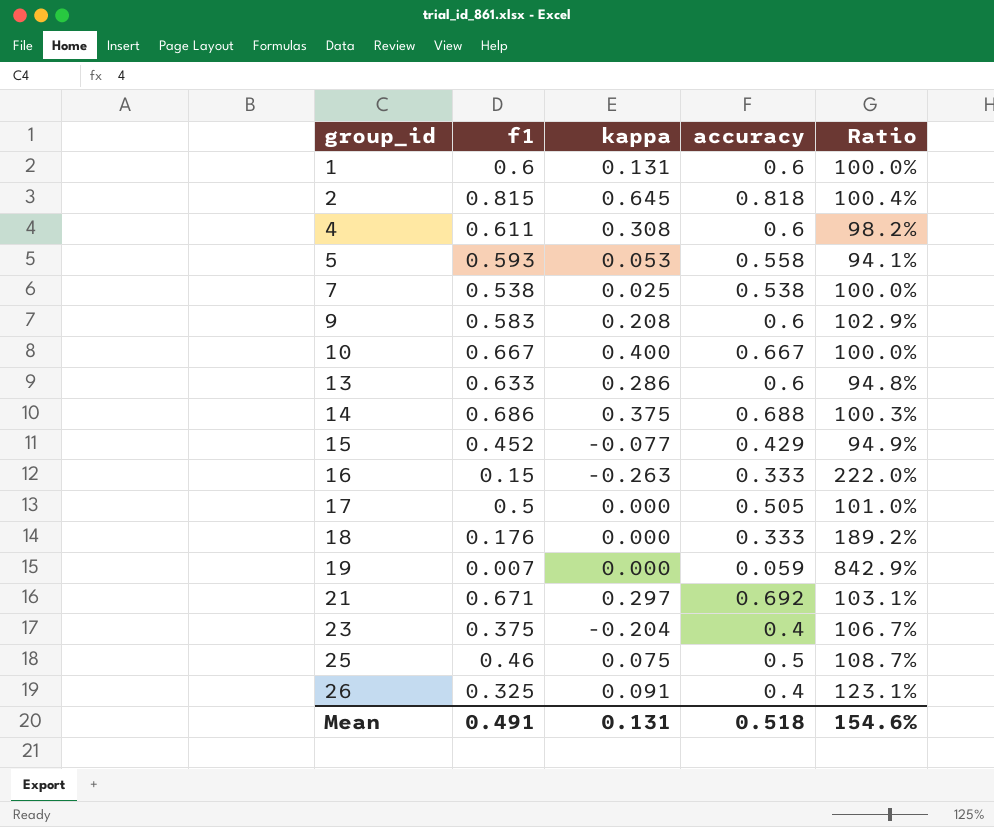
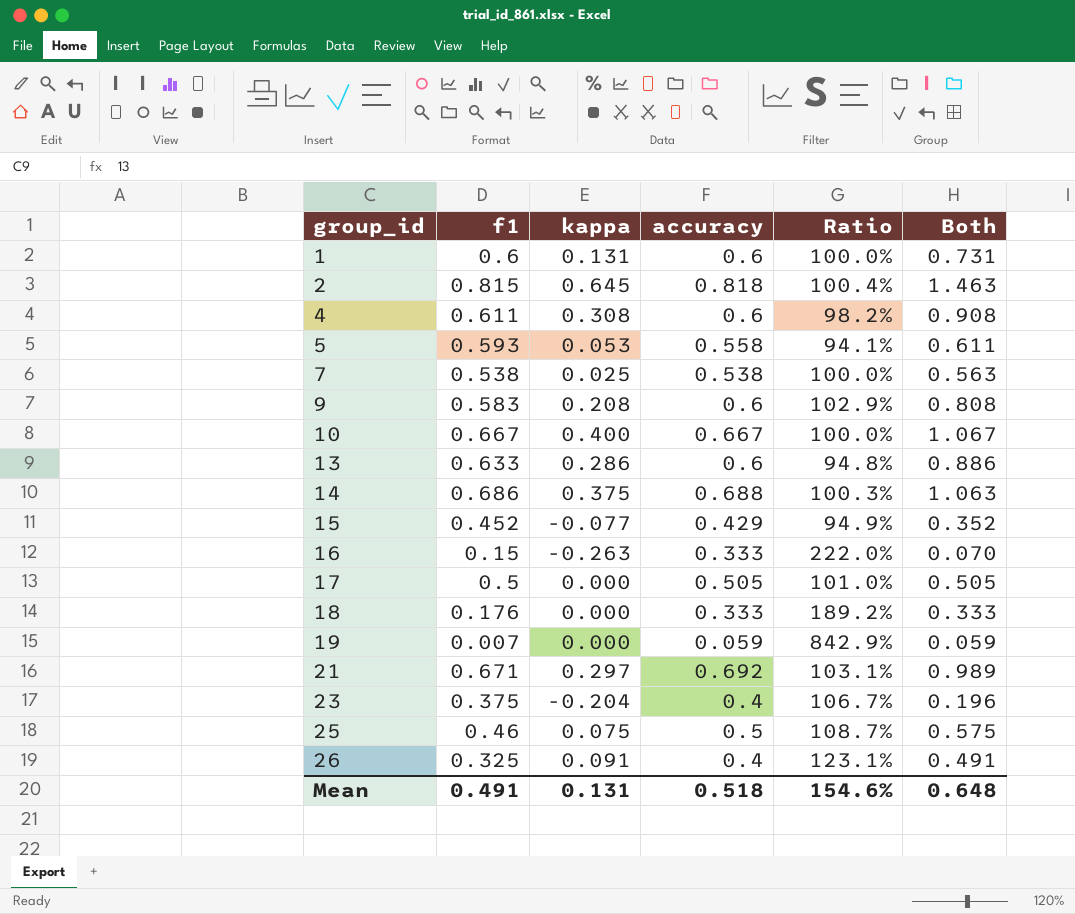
column Both | formula: none -> [kappa] + [accuracy]

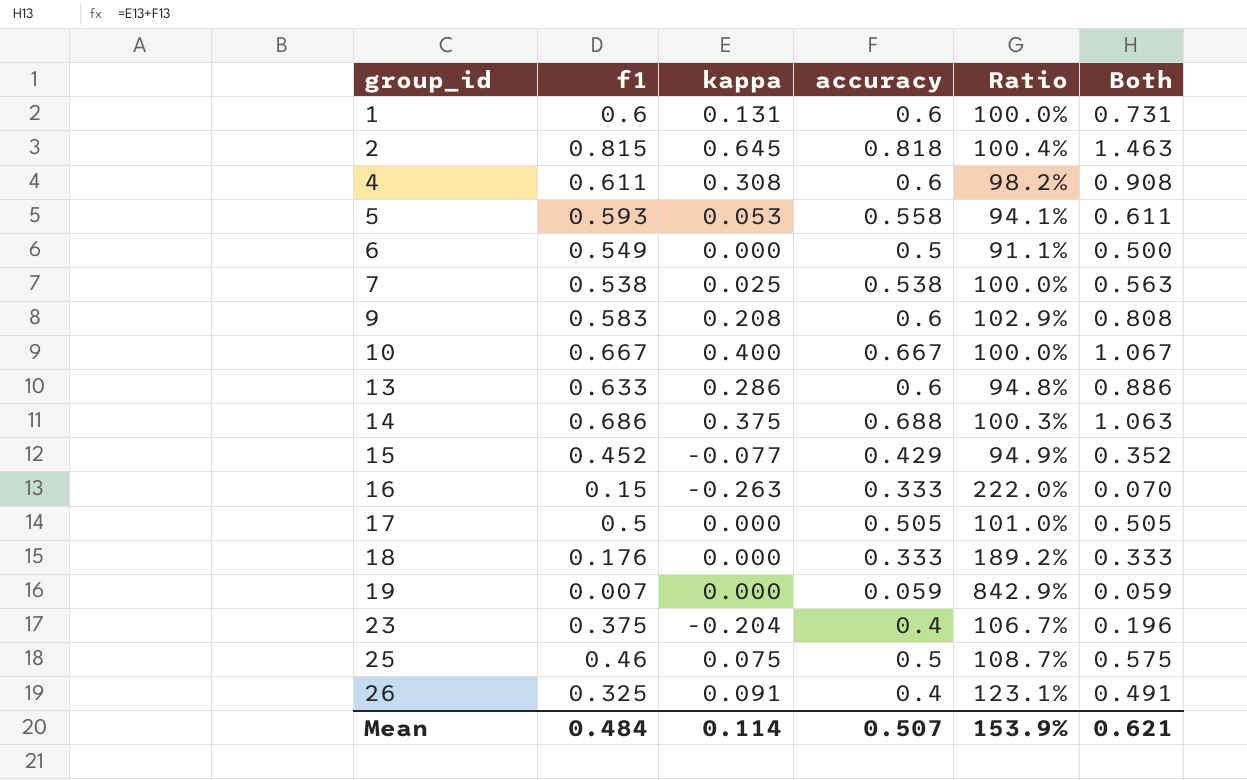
row 21: 0.671 | 0.297 | 0.692 | 103.1% | 0.989 -> none
row 6: none -> 0.549 | 0.000 | 0.5 | 91.1% | 0.500
Mean | f1: 0.491 -> 0.484
Mean | kappa: 0.131 -> 0.114
Mean | accuracy: 0.518 -> 0.507
Mean | Ratio: 154.6% -> 153.9%
Mean | Both: 0.648 -> 0.621

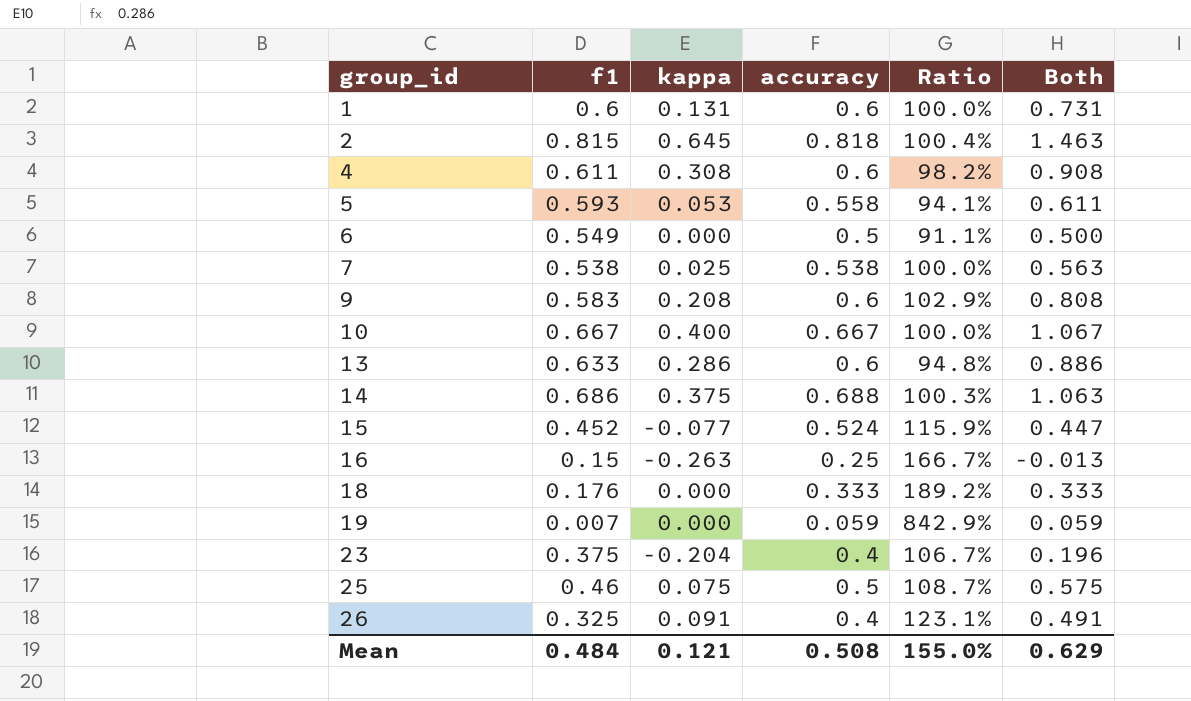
row 17: 0.5 | 0.000 | 0.505 | 101.0% | 0.505 -> none
15 | accuracy: 0.429 -> 0.524
15 | Ratio: 94.9% -> 115.9%
15 | Both: 0.352 -> 0.447
16 | accuracy: 0.333 -> 0.25
16 | Ratio: 222.0% -> 166.7%
16 | Both: 0.070 -> -0.013
Mean | kappa: 0.114 -> 0.121
Mean | accuracy: 0.507 -> 0.508
Mean | Ratio: 153.9% -> 155.0%
Mean | Both: 0.621 -> 0.629

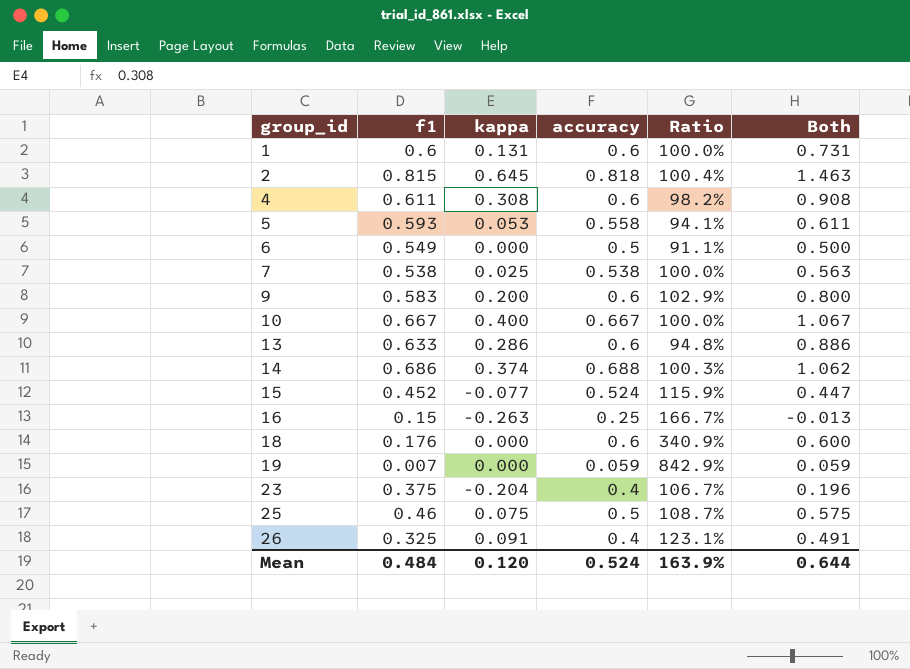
9 | kappa: 0.208 -> 0.200
9 | Both: 0.808 -> 0.800
14 | kappa: 0.375 -> 0.374
14 | Both: 1.063 -> 1.062
18 | accuracy: 0.333 -> 0.6
18 | Ratio: 189.2% -> 340.9%
18 | Both: 0.333 -> 0.600
Mean | kappa: 0.121 -> 0.120
Mean | accuracy: 0.508 -> 0.524
Mean | Ratio: 155.0% -> 163.9%
Mean | Both: 0.629 -> 0.644

